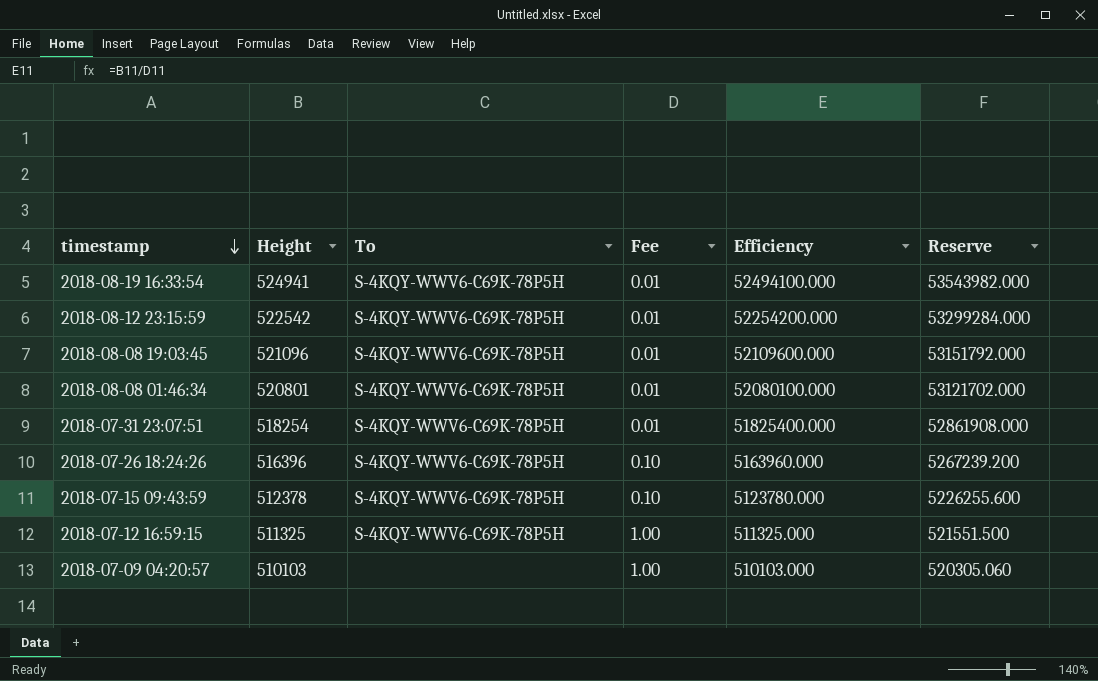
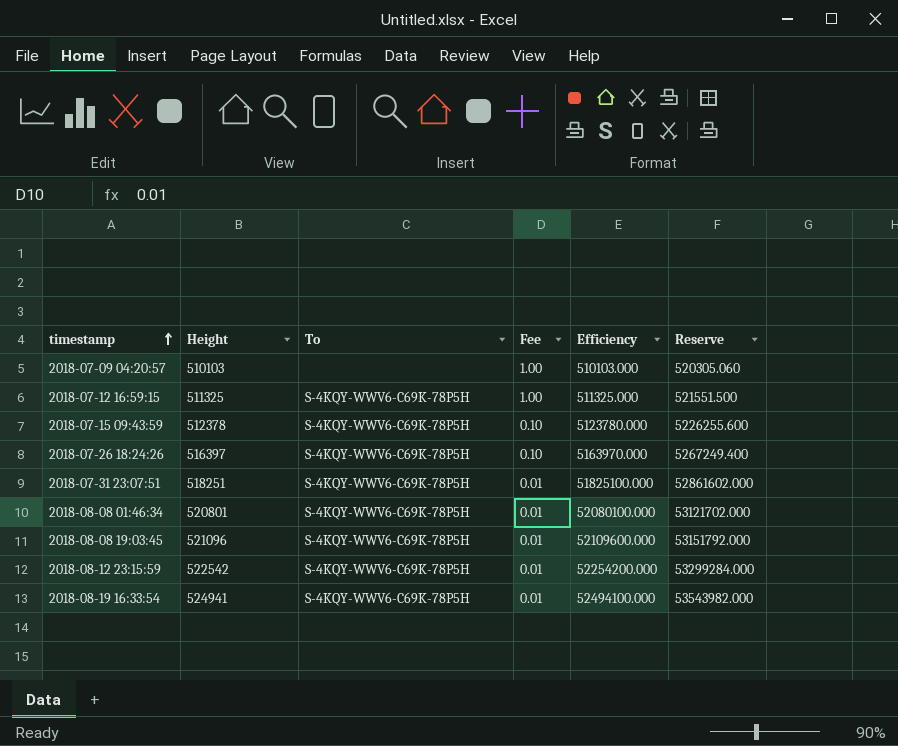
row order: timestamp descending -> timestamp ascending
2018-07-26 18:24:26 | Height: 516396 -> 516397
2018-07-26 18:24:26 | Efficiency: 5163960.000 -> 5163970.000
2018-07-26 18:24:26 | Reserve: 5267239.200 -> 5267249.400
2018-07-31 23:07:51 | Height: 518254 -> 518251
2018-07-31 23:07:51 | Efficiency: 51825400.000 -> 51825100.000
2018-07-31 23:07:51 | Reserve: 52861908.000 -> 52861602.000

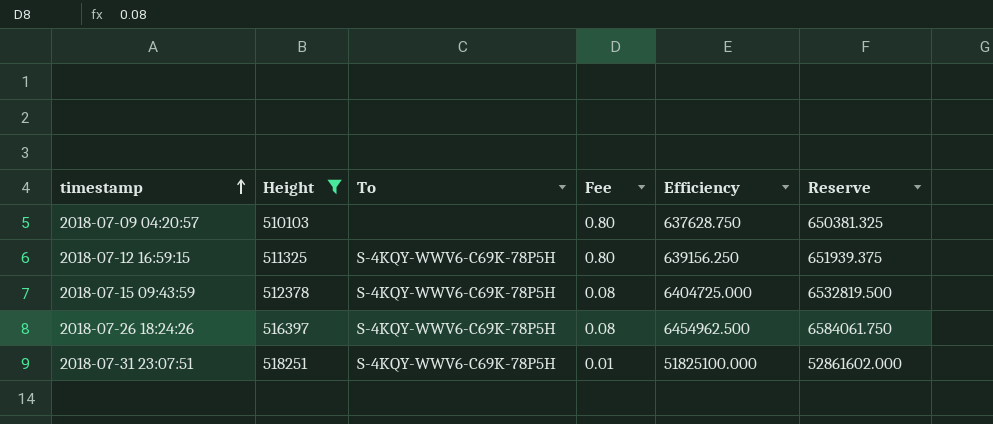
filter: none -> Height <= 518251
2018-07-09 04:20:57 | Fee: 1.00 -> 0.80
2018-07-09 04:20:57 | Efficiency: 510103.000 -> 637628.750
2018-07-09 04:20:57 | Reserve: 520305.060 -> 650381.325
2018-07-12 16:59:15 | Fee: 1.00 -> 0.80
2018-07-12 16:59:15 | Efficiency: 511325.000 -> 639156.250
2018-07-12 16:59:15 | Reserve: 521551.500 -> 651939.375
2018-07-15 09:43:59 | Fee: 0.10 -> 0.08
2018-07-15 09:43:59 | Efficiency: 5123780.000 -> 6404725.000
2018-07-15 09:43:59 | Reserve: 5226255.600 -> 6532819.500
2018-07-26 18:24:26 | Fee: 0.10 -> 0.08
2018-07-26 18:24:26 | Efficiency: 5163970.000 -> 6454962.500
2018-07-26 18:24:26 | Reserve: 5267249.400 -> 6584061.750

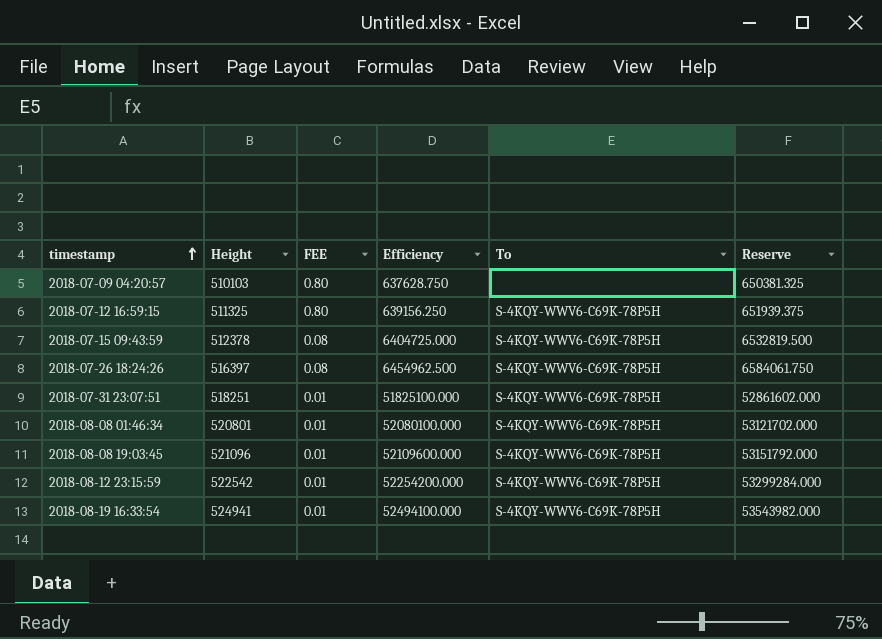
filter: Height <= 518251 -> none
column name: Fee -> FEE
column To | position: 3 -> 5

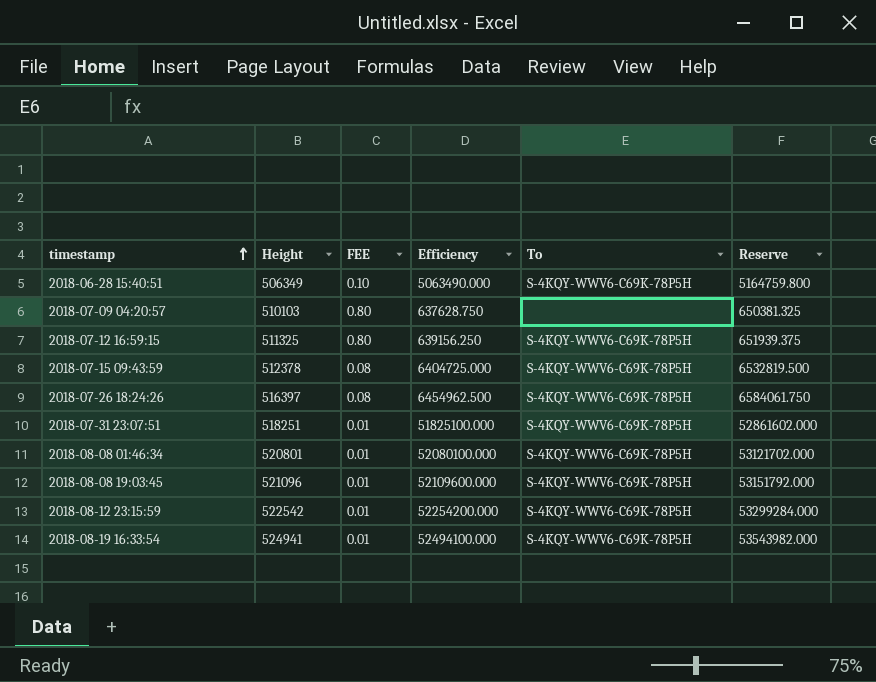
row 2018-06-28 15:40:51: none -> 506349 | 0.10 | 5063490.000 | S-4KQY-WWV6-C69K-78P5H | 5164759.800

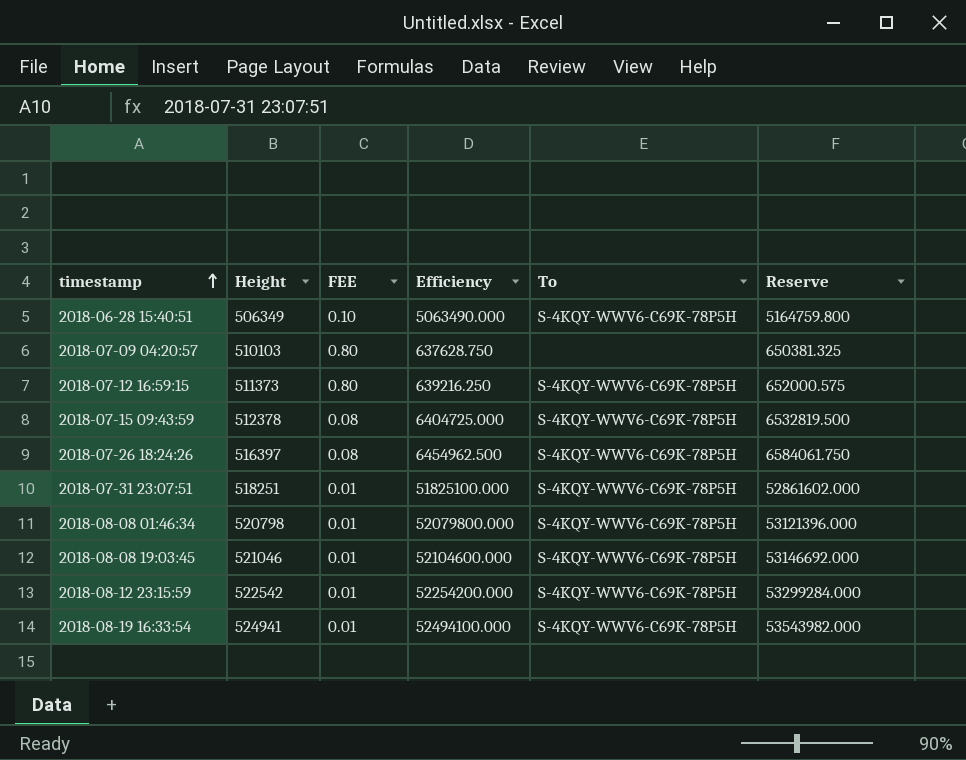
2018-07-12 16:59:15 | Height: 511325 -> 511373
2018-07-12 16:59:15 | Efficiency: 639156.250 -> 639216.250
2018-07-12 16:59:15 | Reserve: 651939.375 -> 652000.575
2018-08-08 01:46:34 | Height: 520801 -> 520798
2018-08-08 01:46:34 | Efficiency: 52080100.000 -> 52079800.000
2018-08-08 01:46:34 | Reserve: 53121702.000 -> 53121396.000
2018-08-08 19:03:45 | Height: 521096 -> 521046
2018-08-08 19:03:45 | Efficiency: 52109600.000 -> 52104600.000
2018-08-08 19:03:45 | Reserve: 53151792.000 -> 53146692.000

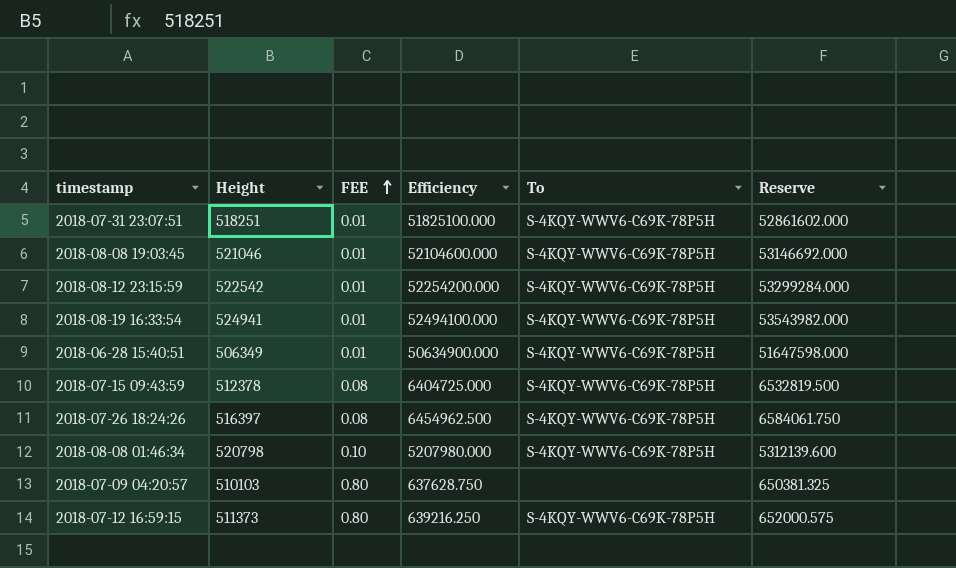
row order: timestamp ascending -> FEE ascending
2018-06-28 15:40:51 | FEE: 0.10 -> 0.01
2018-06-28 15:40:51 | Efficiency: 5063490.000 -> 50634900.000
2018-06-28 15:40:51 | Reserve: 5164759.800 -> 51647598.000
2018-08-08 01:46:34 | FEE: 0.01 -> 0.10
2018-08-08 01:46:34 | Efficiency: 52079800.000 -> 5207980.000
2018-08-08 01:46:34 | Reserve: 53121396.000 -> 5312139.600

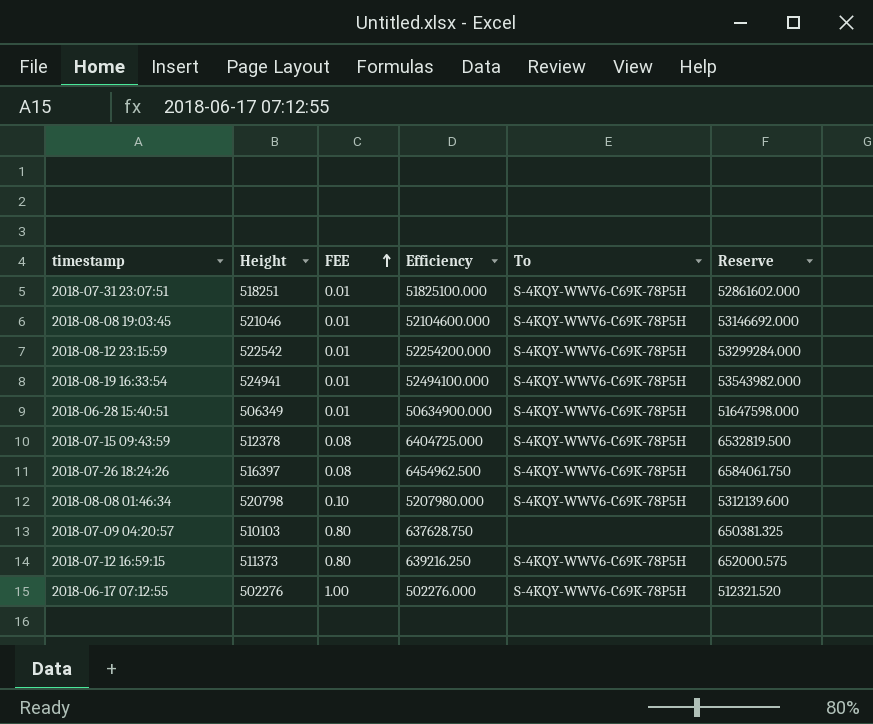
row 2018-06-17 07:12:55: none -> 502276 | 1.00 | 502276.000 | S-4KQY-WWV6-C69K-78P5H | 512321.520

